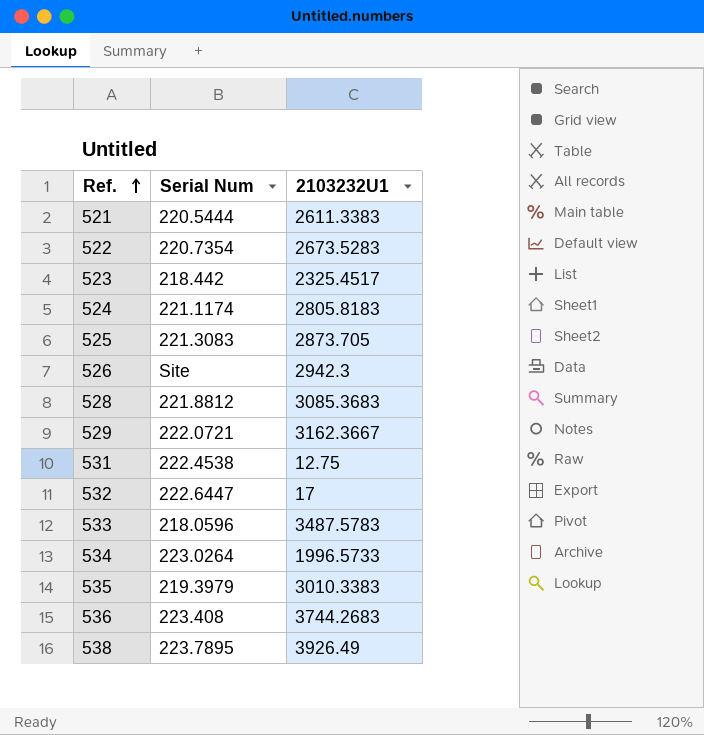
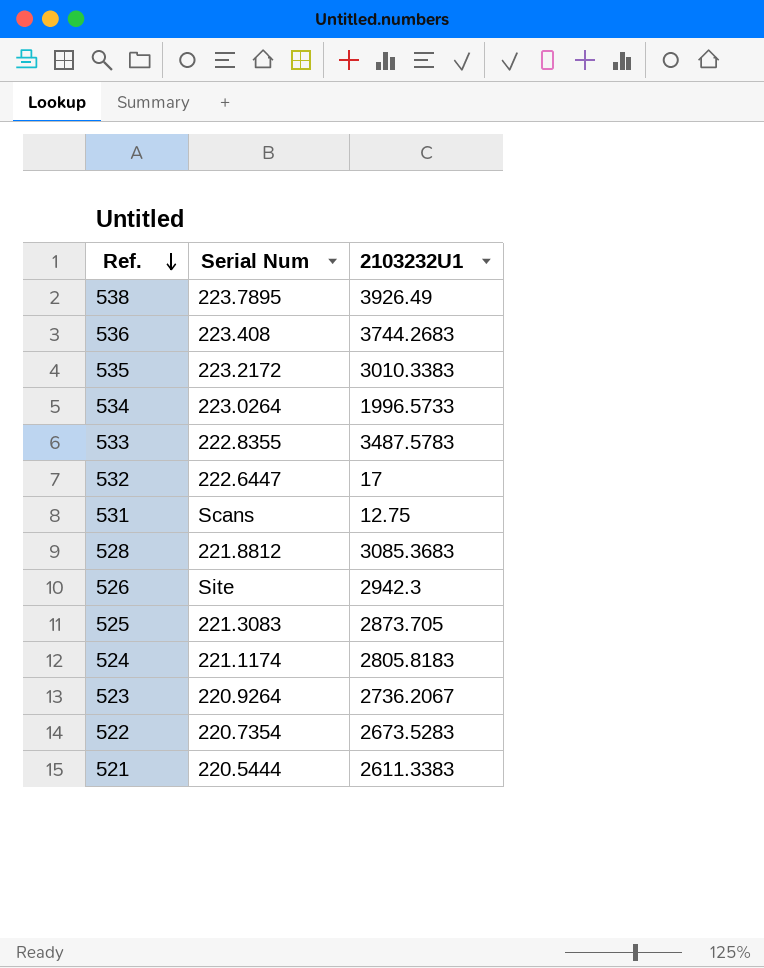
row order: Ref. ascending -> Ref. descending
row 529: 222.0721 | 3162.3667 -> none
535 | Serial Num: 219.3979 -> 223.2172
533 | Serial Num: 218.0596 -> 222.8355
531 | Serial Num: 222.4538 -> Scans
523 | Serial Num: 218.442 -> 220.9264
523 | 2103232U1: 2325.4517 -> 2736.2067

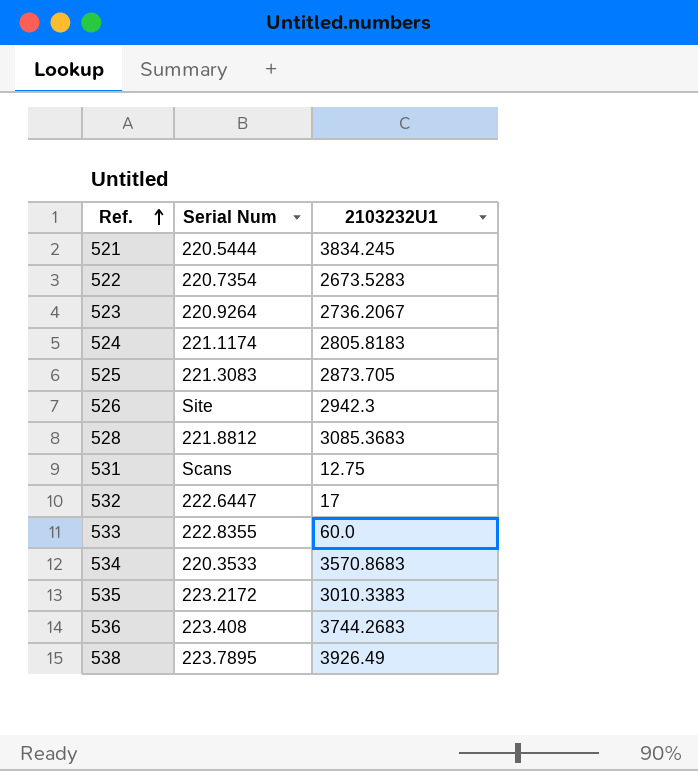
row order: Ref. descending -> Ref. ascending
521 | 2103232U1: 2611.3383 -> 3834.245
533 | 2103232U1: 3487.5783 -> 60.0
534 | Serial Num: 223.0264 -> 220.3533
534 | 2103232U1: 1996.5733 -> 3570.8683

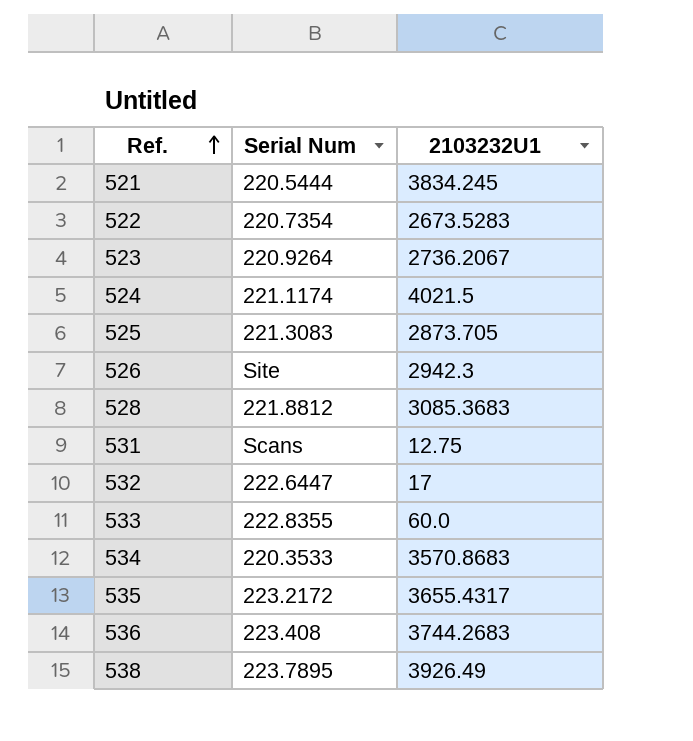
524 | 2103232U1: 2805.8183 -> 4021.5
535 | 2103232U1: 3010.3383 -> 3655.4317

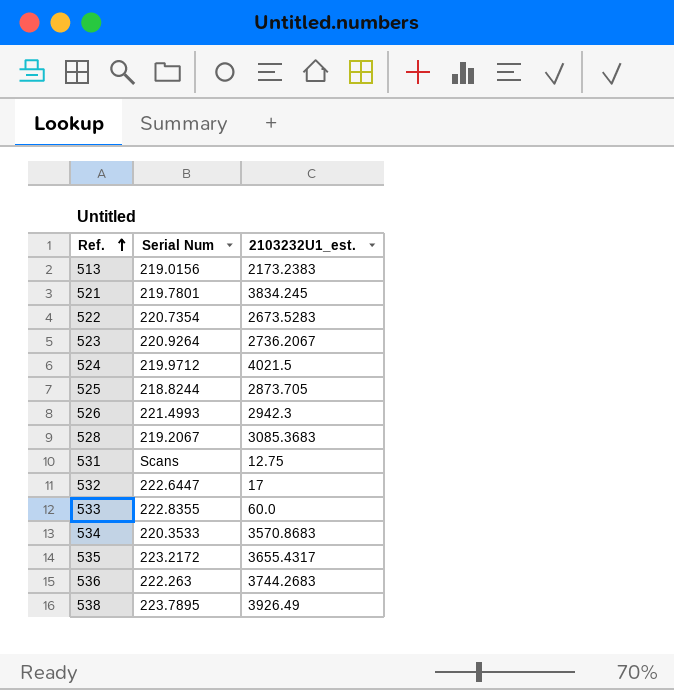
column name: 2103232U1 -> 2103232U1_est.
row 513: none -> 219.0156 | 2173.2383
521 | Serial Num: 220.5444 -> 219.7801
524 | Serial Num: 221.1174 -> 219.9712
525 | Serial Num: 221.3083 -> 218.8244
526 | Serial Num: Site -> 221.4993
528 | Serial Num: 221.8812 -> 219.2067
536 | Serial Num: 223.408 -> 222.263

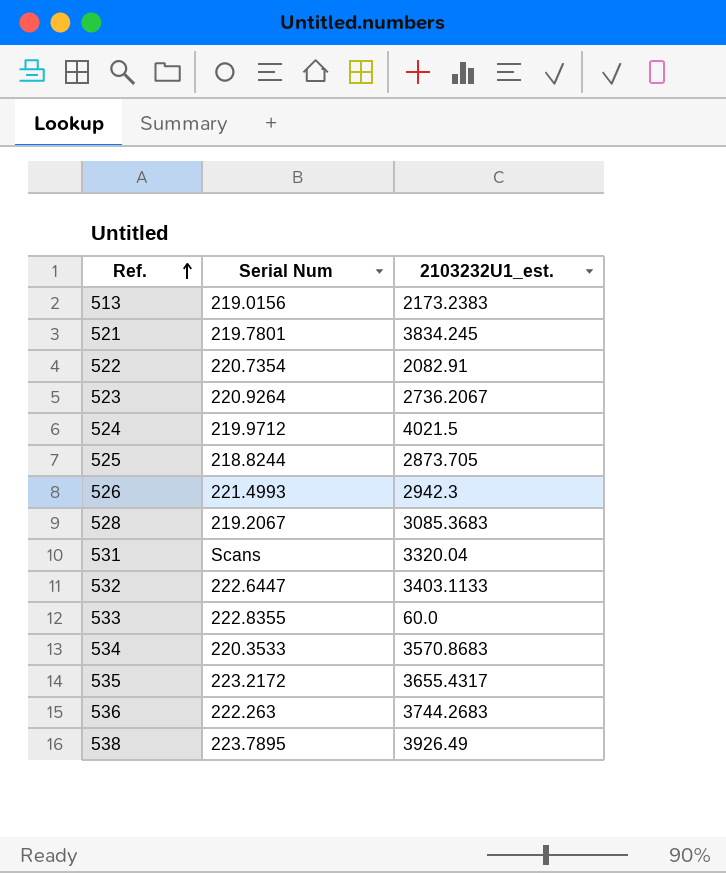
522 | 2103232U1_est.: 2673.5283 -> 2082.91
531 | 2103232U1_est.: 12.75 -> 3320.04
532 | 2103232U1_est.: 17 -> 3403.1133

